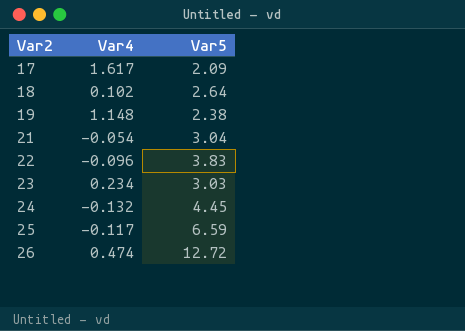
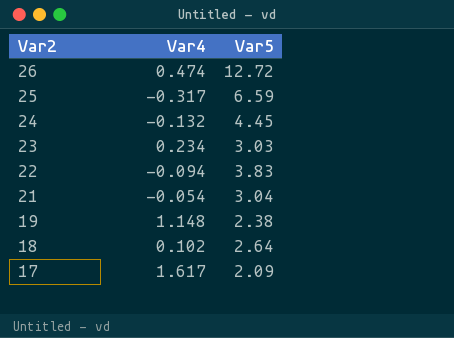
row order: Var2 ascending -> Var2 descending
25 | Var4: -0.117 -> -0.317
22 | Var4: -0.096 -> -0.094

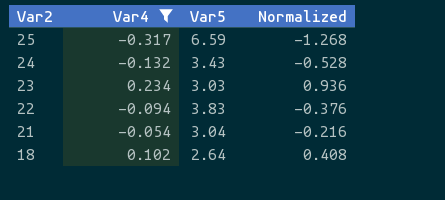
filter: none -> Var4 <= 0.234
column Normalized | formula: none -> [Var4] * 4
24 | Var5: 4.45 -> 3.43

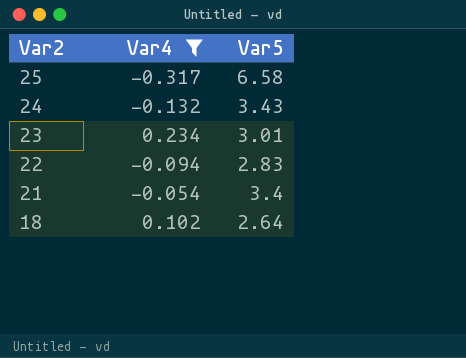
column Normalized | formula: [Var4] * 4 -> none
25 | Var5: 6.59 -> 6.58
23 | Var5: 3.03 -> 3.01
22 | Var5: 3.83 -> 2.83
21 | Var5: 3.04 -> 3.4

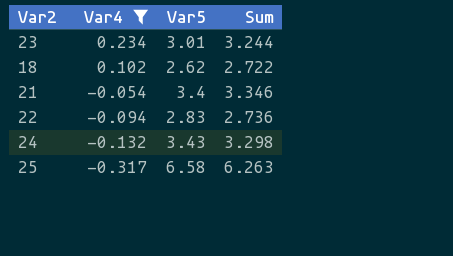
row order: Var2 descending -> Var4 descending
column Sum | formula: none -> [Var4] + [Var5]
18 | Var5: 2.64 -> 2.62

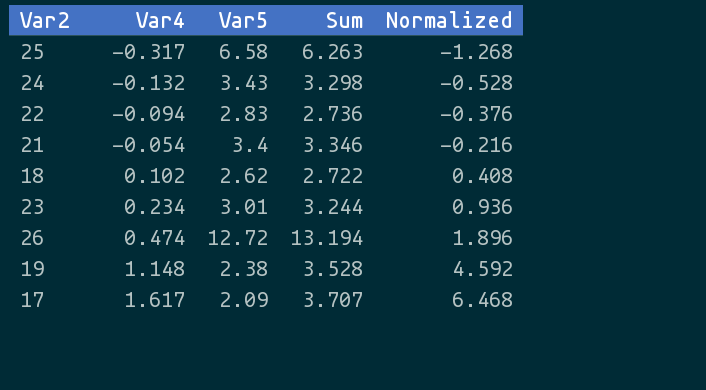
filter: Var4 <= 0.234 -> none
row order: Var4 descending -> Var4 ascending
column Normalized | formula: none -> [Var4] * 4

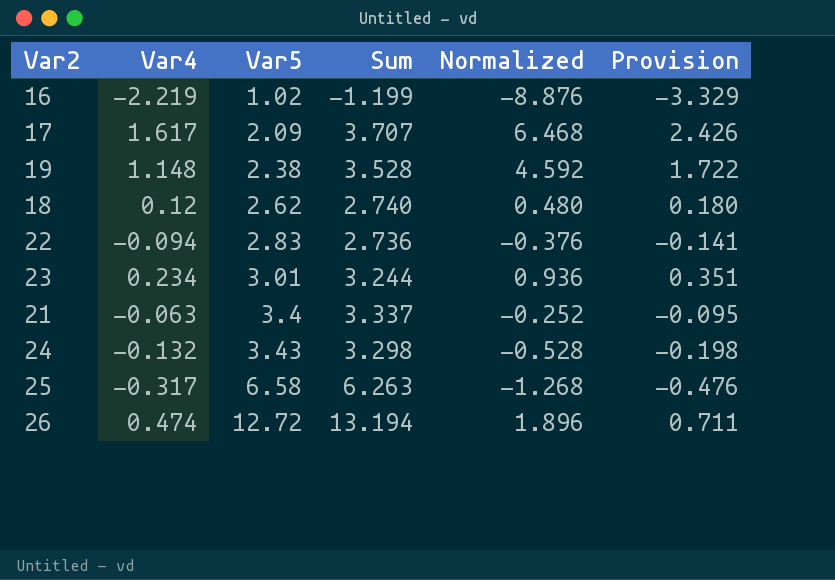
row order: Var4 ascending -> Var5 ascending
column Provision | formula: none -> [Var4] * 1.5
row 16: none -> -2.219 | 1.02 | -1.199 | -8.876 | -3.329
18 | Var4: 0.102 -> 0.12
18 | Sum: 2.722 -> 2.740
18 | Normalized: 0.408 -> 0.480
21 | Var4: -0.054 -> -0.063
21 | Sum: 3.346 -> 3.337
21 | Normalized: -0.216 -> -0.252

